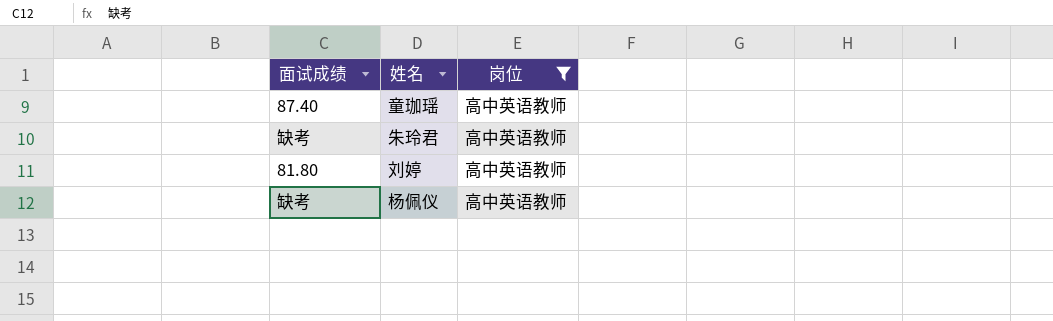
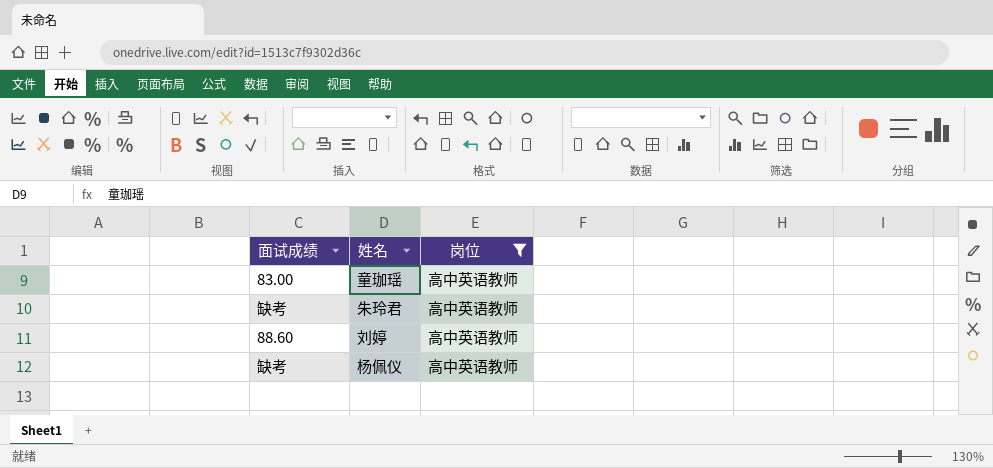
童珈瑶 | 面试成绩: 87.40 -> 83.00
刘婷 | 面试成绩: 81.80 -> 88.60

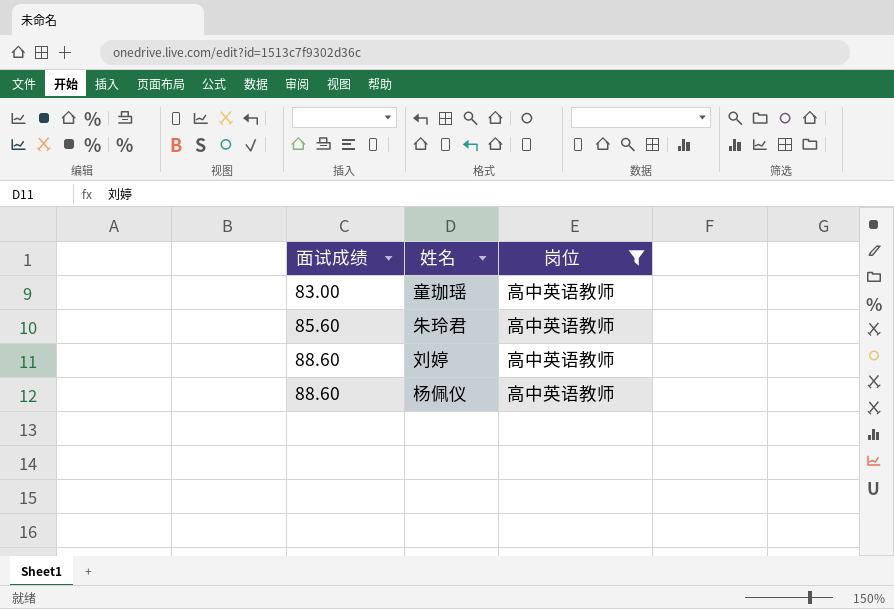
朱玲君 | 面试成绩: 缺考 -> 85.60
杨佩仪 | 面试成绩: 缺考 -> 88.60

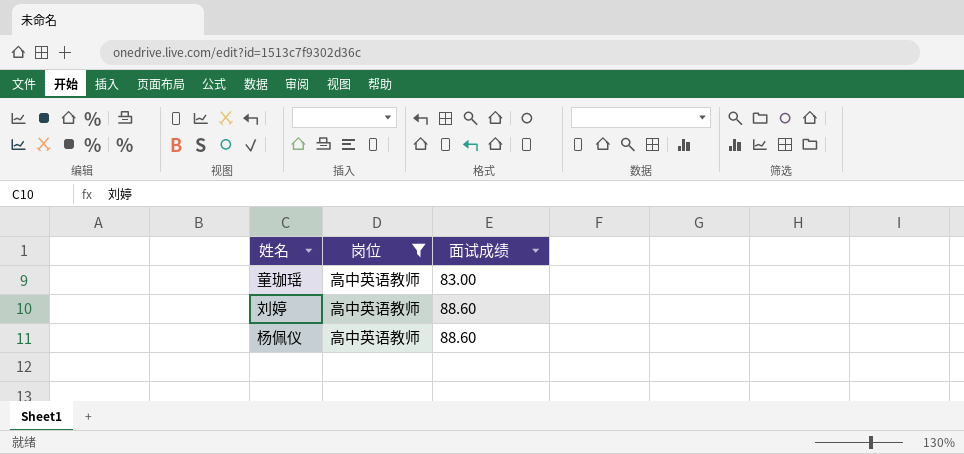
column 面试成绩 | position: 1 -> 3
row 朱玲君: 85.60 | 高中英语教师 -> none

